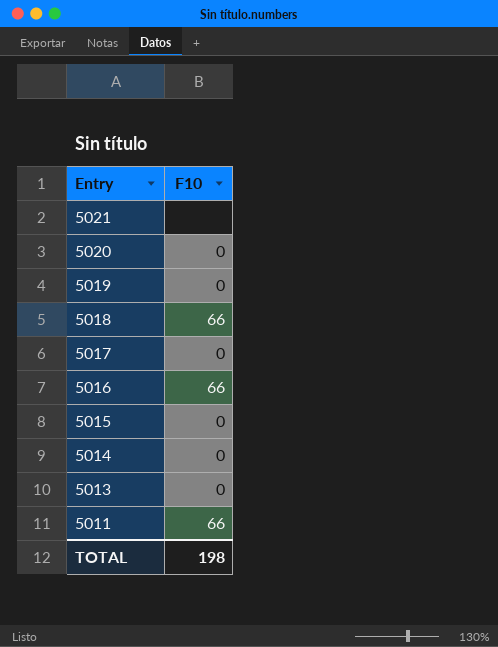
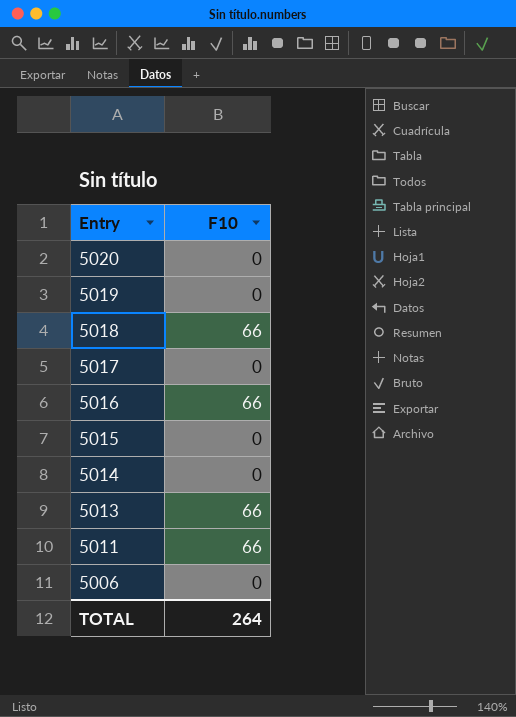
row 5021: none -> none
5013 | F10: 0 -> 66
row 5006: none -> 0
TOTAL | F10: 198 -> 264

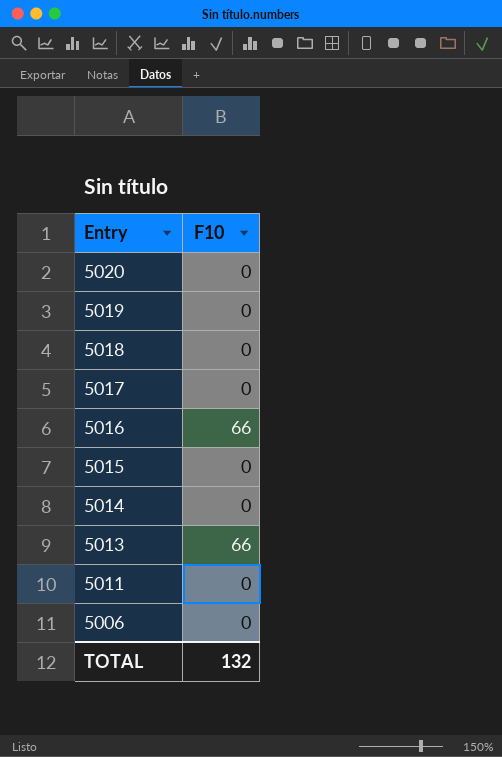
5018 | F10: 66 -> 0
5011 | F10: 66 -> 0
TOTAL | F10: 264 -> 132

